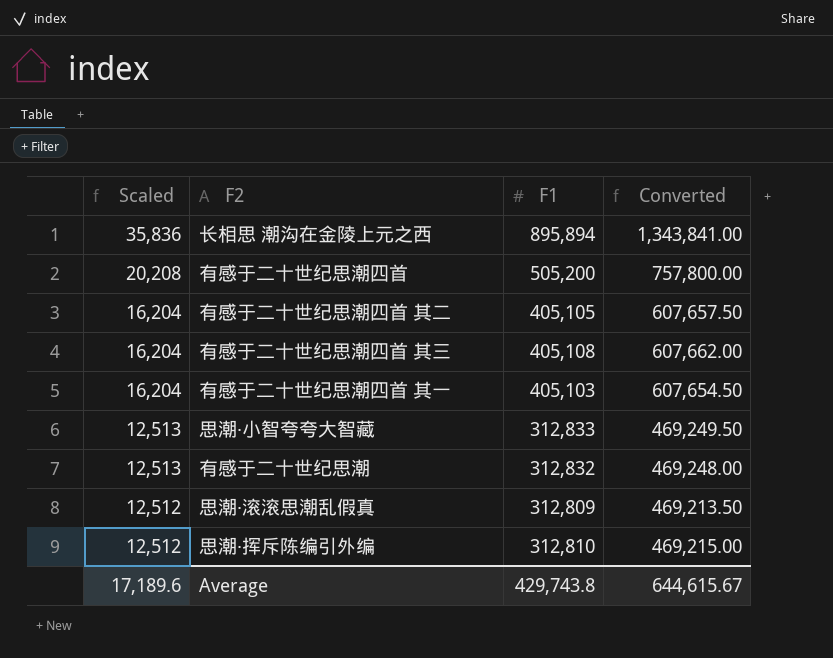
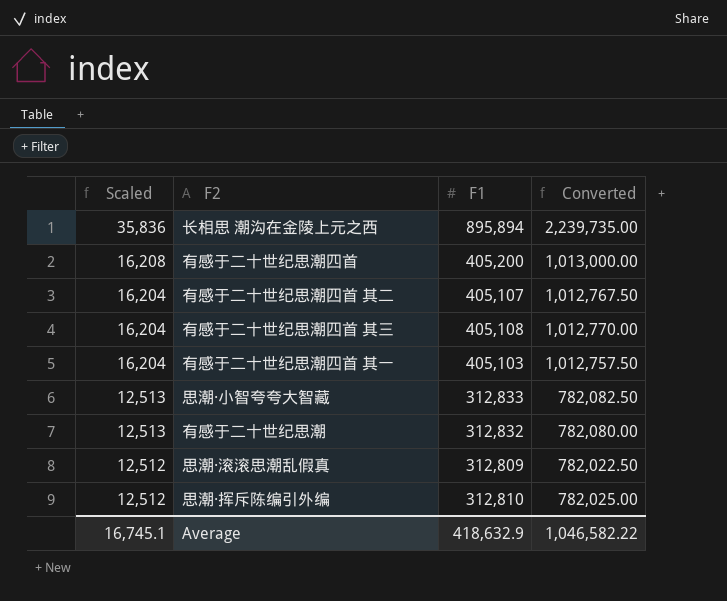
column Converted | formula: [F1] * 1.5 -> [F1] * 2.5
有感于二十世纪思潮四首 | Scaled: 20,208 -> 16,208
有感于二十世纪思潮四首 | F1: 505,200 -> 405,200
有感于二十世纪思潮四首 其二 | F1: 405,105 -> 405,107
Average | Scaled: 17,189.6 -> 16,745.1
Average | F1: 429,743.8 -> 418,632.9
Average | Converted: 644,615.67 -> 1,046,582.22

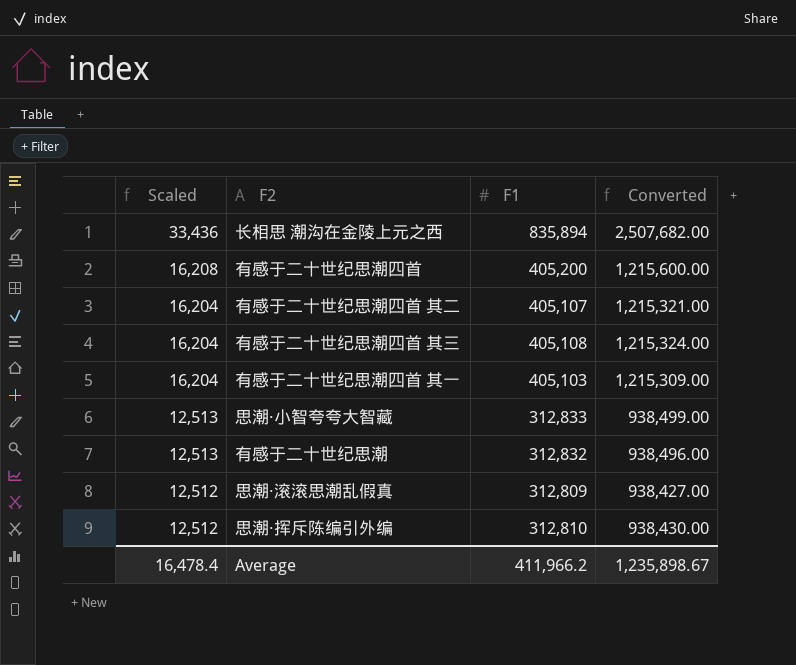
column Converted | formula: [F1] * 2.5 -> [F1] * 3
长相思 潮沟在金陵上元之西 | Scaled: 35,836 -> 33,436
长相思 潮沟在金陵上元之西 | F1: 895,894 -> 835,894
Average | Scaled: 16,745.1 -> 16,478.4
Average | F1: 418,632.9 -> 411,966.2
Average | Converted: 1,046,582.22 -> 1,235,898.67

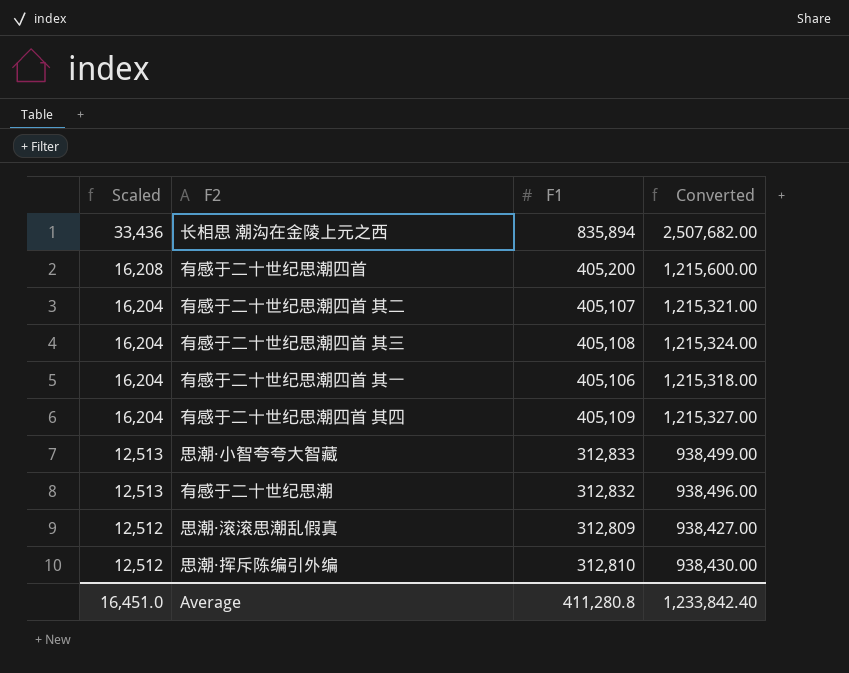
有感于二十世纪思潮四首 其一 | F1: 405,103 -> 405,106
有感于二十世纪思潮四首 其一 | Converted: 1,215,309.00 -> 1,215,318.00
row 有感于二十世纪思潮四首 其四: none -> 16,204 | 405,109 | 1,215,327.00
Average | Scaled: 16,478.4 -> 16,451.0
Average | F1: 411,966.2 -> 411,280.8
Average | Converted: 1,235,898.67 -> 1,233,842.40

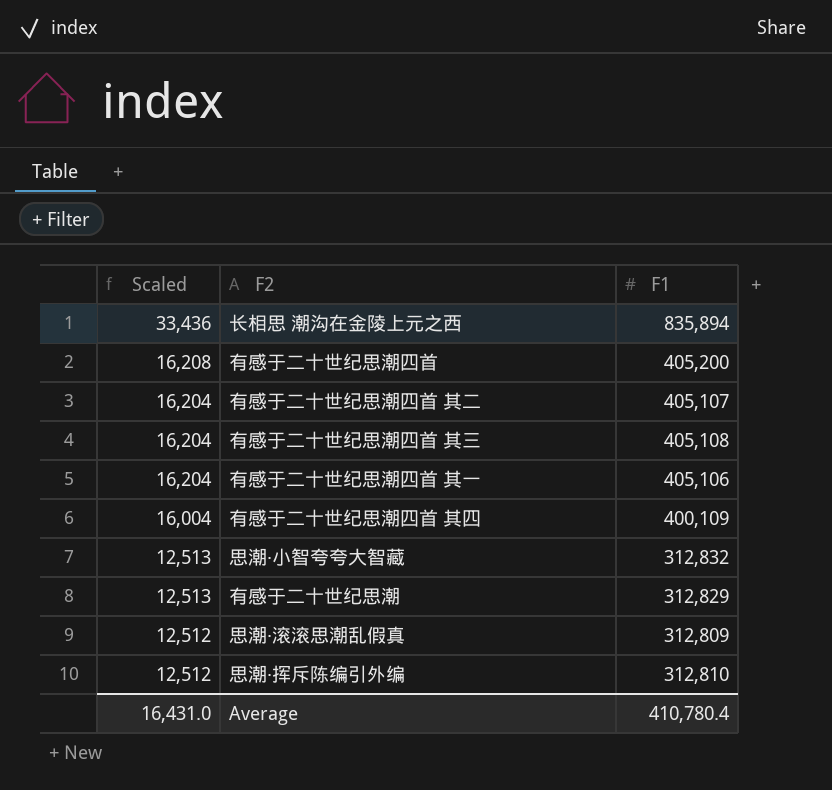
column Converted | formula: [F1] * 3 -> none
有感于二十世纪思潮四首 其四 | Scaled: 16,204 -> 16,004
有感于二十世纪思潮四首 其四 | F1: 405,109 -> 400,109
思潮·小智夸夸大智藏 | F1: 312,833 -> 312,832
有感于二十世纪思潮 | F1: 312,832 -> 312,829
Average | Scaled: 16,451.0 -> 16,431.0
Average | F1: 411,280.8 -> 410,780.4

